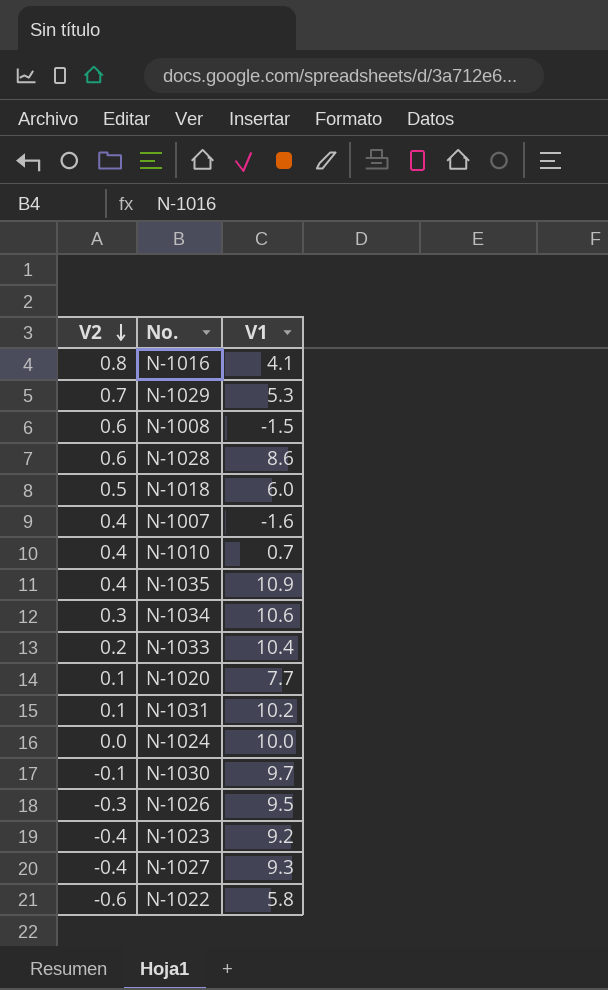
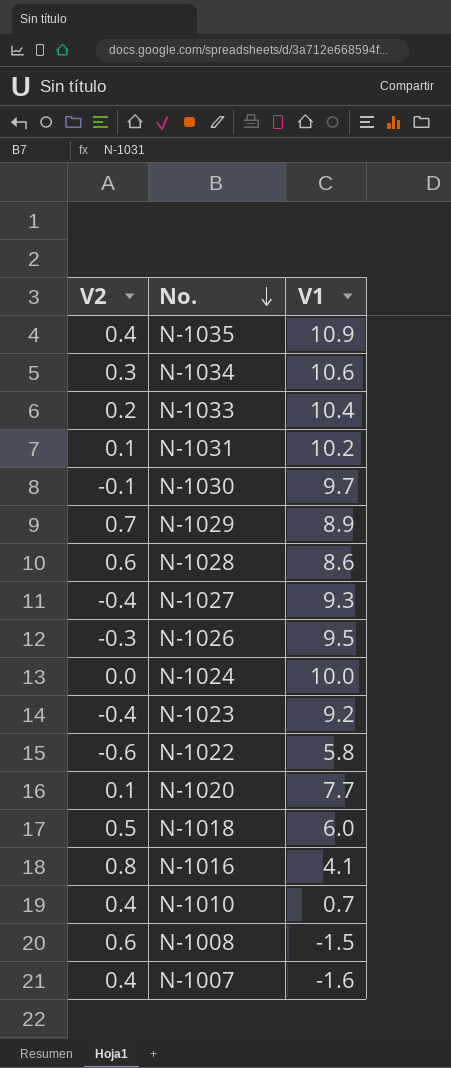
row order: V2 descending -> No. descending
N-1029 | V1: 5.3 -> 8.9

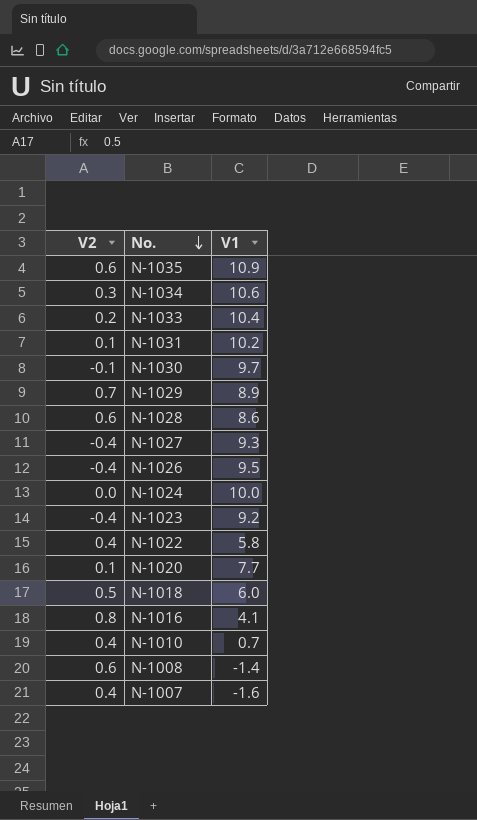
N-1035 | V2: 0.4 -> 0.6
N-1026 | V2: -0.3 -> -0.4
N-1022 | V2: -0.6 -> 0.4
N-1008 | V1: -1.5 -> -1.4

